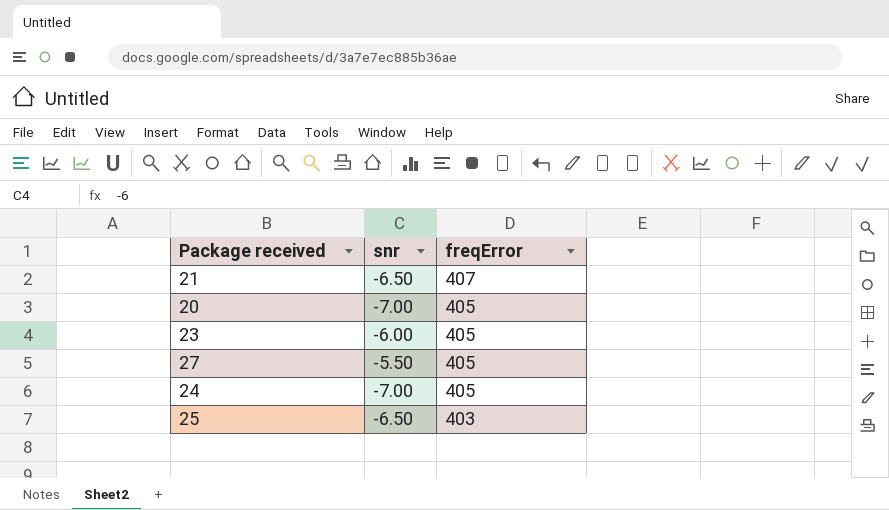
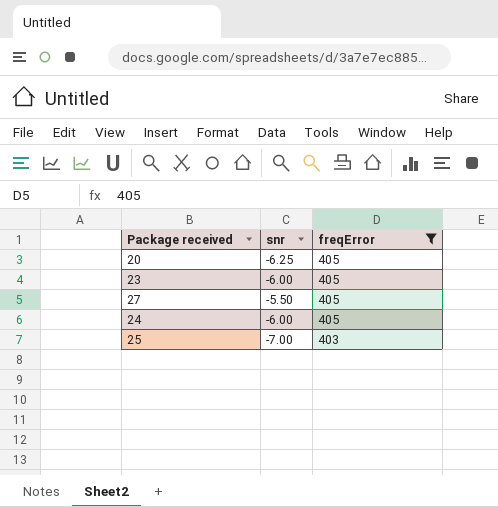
filter: none -> freqError != 407
20 | snr: -7.00 -> -6.25
24 | snr: -7.00 -> -6.00
25 | snr: -6.50 -> -7.00

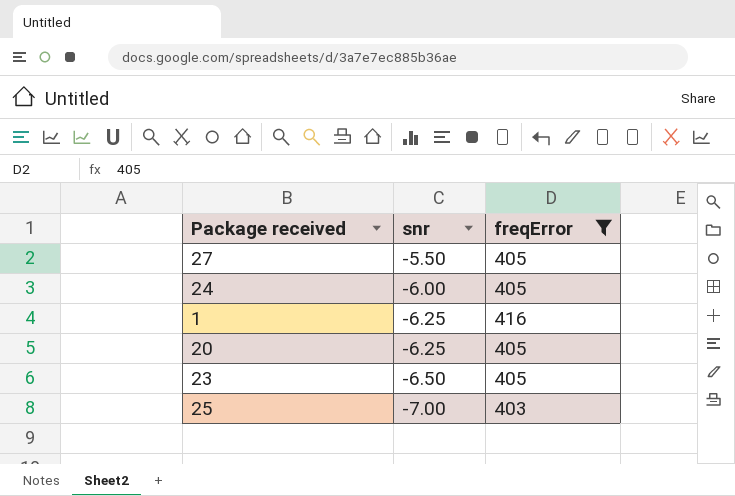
row order: freqError descending -> snr descending
row 1: none -> -6.25 | 416
23 | snr: -6.00 -> -6.50

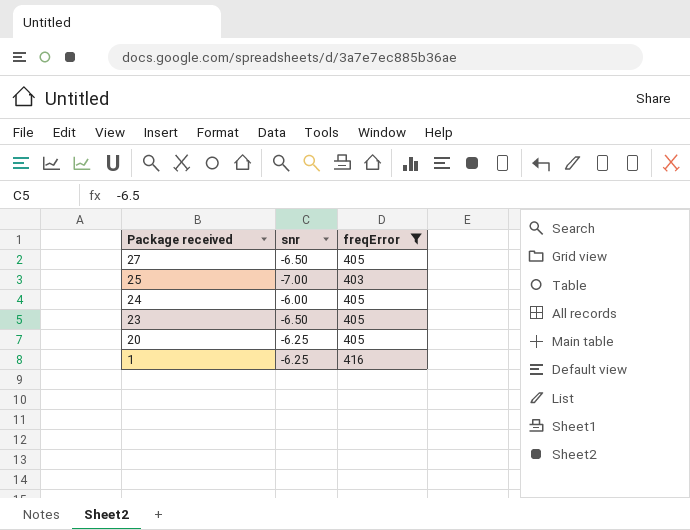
row order: snr descending -> Package received descending
27 | snr: -5.50 -> -6.50

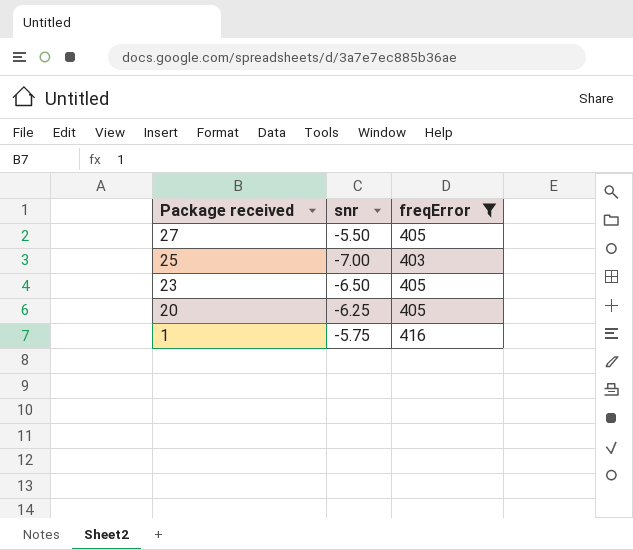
row 24: -6.00 | 405 -> none
27 | snr: -6.50 -> -5.50
1 | snr: -6.25 -> -5.75

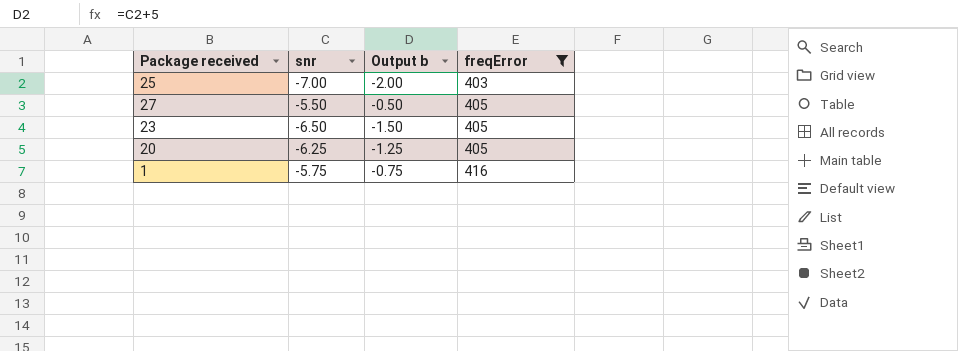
row order: Package received descending -> freqError ascending
column Output b | formula: none -> [snr] + 5

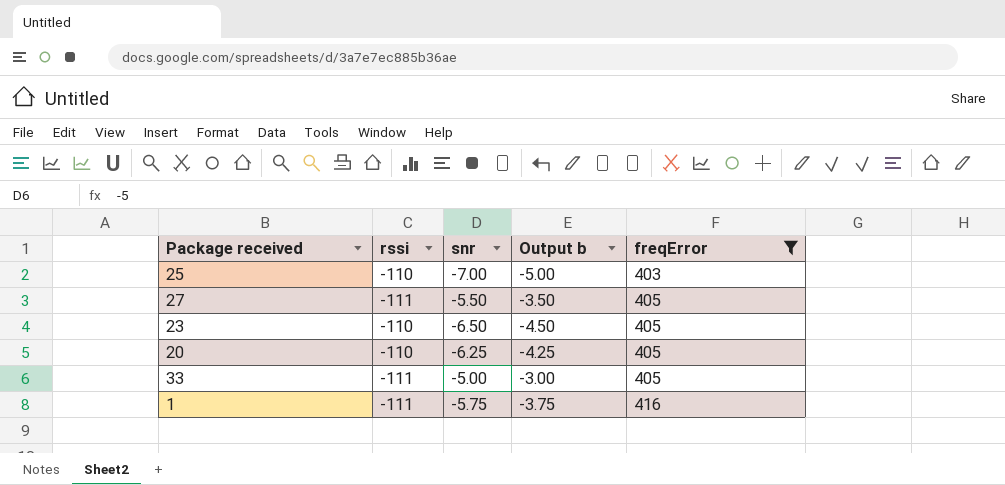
column rssi | position: none -> 2
column Output b | formula: [snr] + 5 -> [snr] + 2
row 33: none -> -111 | -5.00 | -3.00 | 405

